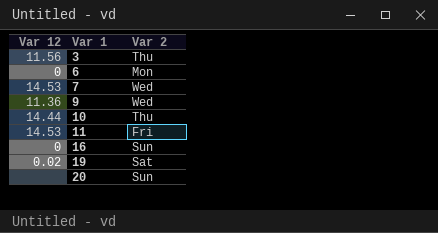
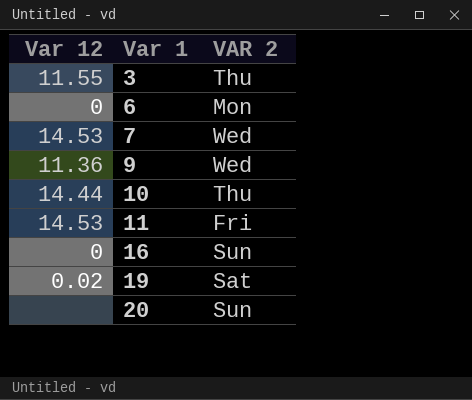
column name: Var 2 -> VAR 2
3 | Var 12: 11.56 -> 11.55

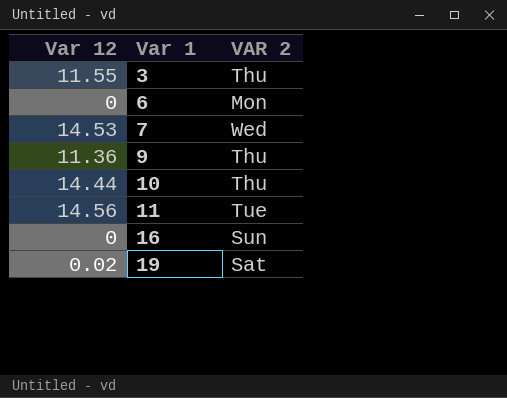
row 20: none | Sun -> none
9 | VAR 2: Wed -> Thu
11 | Var 12: 14.53 -> 14.56
11 | VAR 2: Fri -> Tue

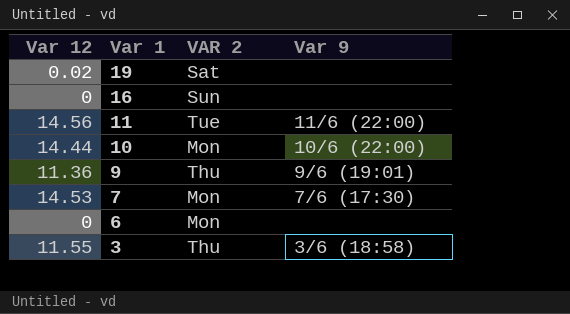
row order: Var 1 ascending -> Var 1 descending
column Var 9 | position: none -> 4
10 | VAR 2: Thu -> Mon
7 | VAR 2: Wed -> Mon

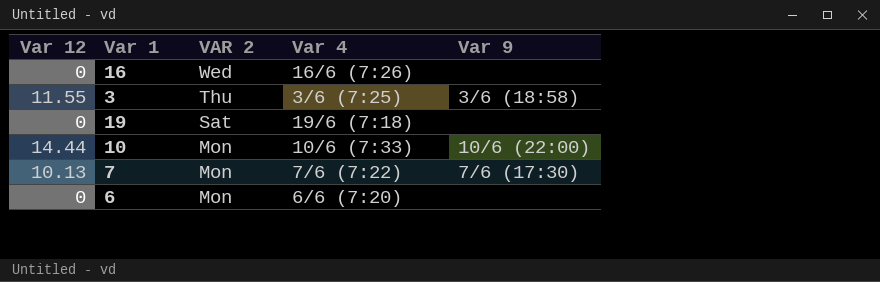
row order: Var 1 descending -> VAR 2 descending
column Var 4 | position: none -> 4
row 11: 14.56 | Tue | 11/6 (22:00) -> none
row 9: 11.36 | Thu | 9/6 (19:01) -> none
16 | VAR 2: Sun -> Wed
19 | Var 12: 0.02 -> 0
7 | Var 12: 14.53 -> 10.13

